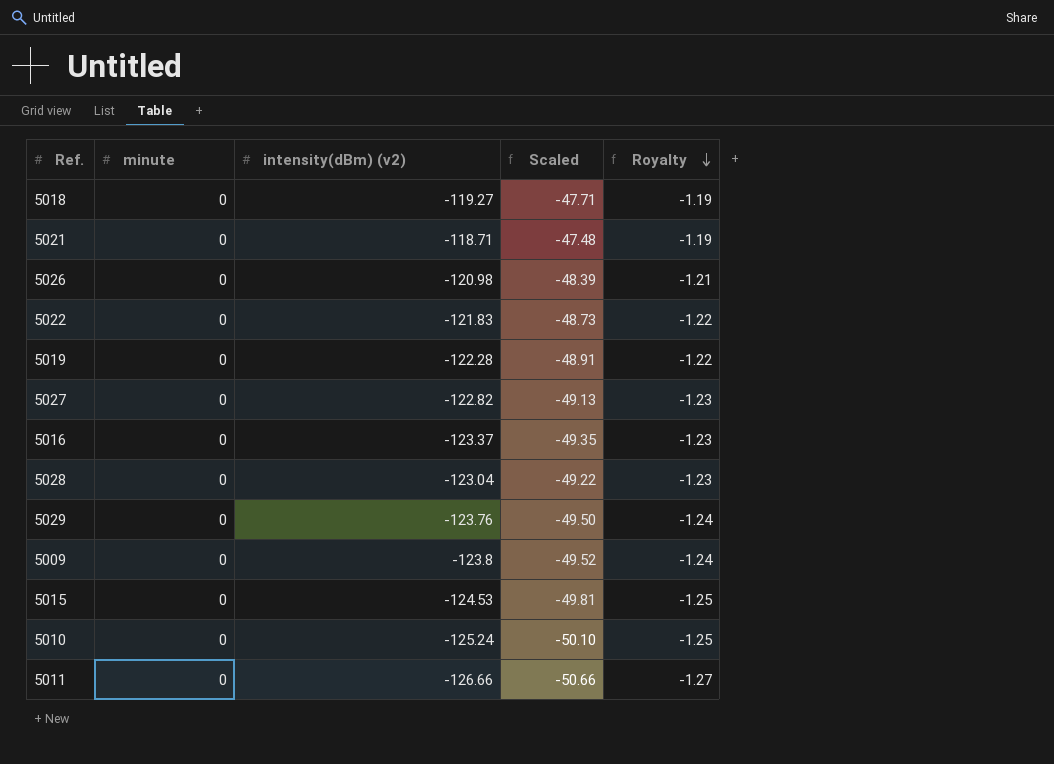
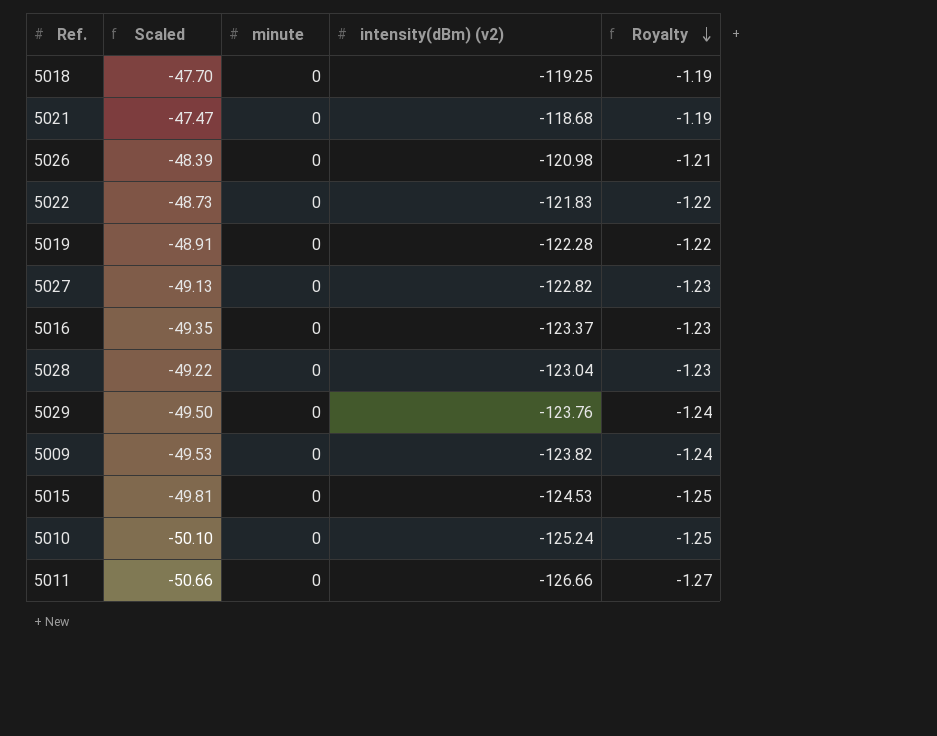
column Scaled | position: 4 -> 2
5018 | Scaled: -47.71 -> -47.70
5018 | intensity(dBm) (v2): -119.27 -> -119.25
5021 | Scaled: -47.48 -> -47.47
5021 | intensity(dBm) (v2): -118.71 -> -118.68
5009 | Scaled: -49.52 -> -49.53
5009 | intensity(dBm) (v2): -123.8 -> -123.82

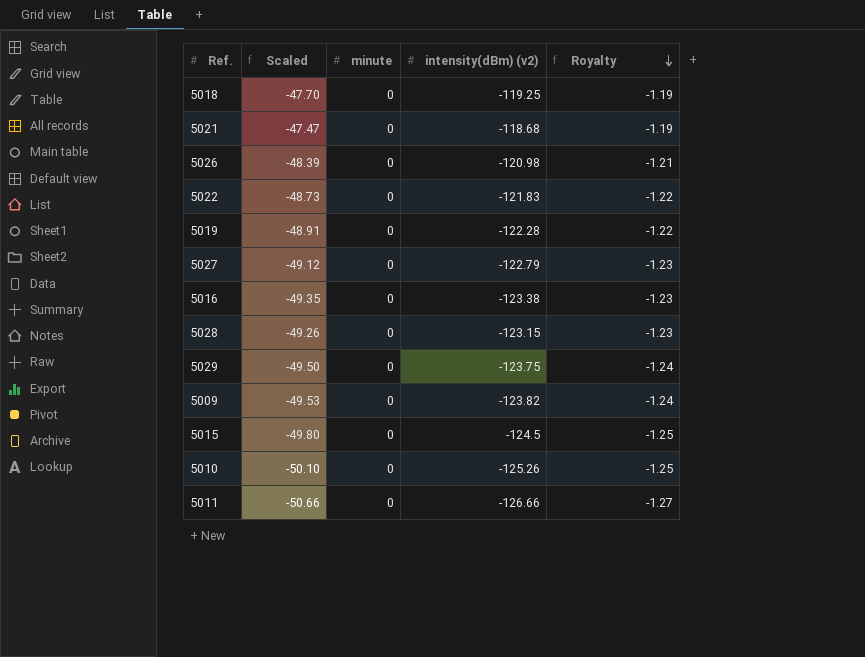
5027 | Scaled: -49.13 -> -49.12
5027 | intensity(dBm) (v2): -122.82 -> -122.79
5016 | intensity(dBm) (v2): -123.37 -> -123.38
5028 | Scaled: -49.22 -> -49.26
5028 | intensity(dBm) (v2): -123.04 -> -123.15
5029 | intensity(dBm) (v2): -123.76 -> -123.75
5015 | Scaled: -49.81 -> -49.80
5015 | intensity(dBm) (v2): -124.53 -> -124.5
5010 | intensity(dBm) (v2): -125.24 -> -125.26

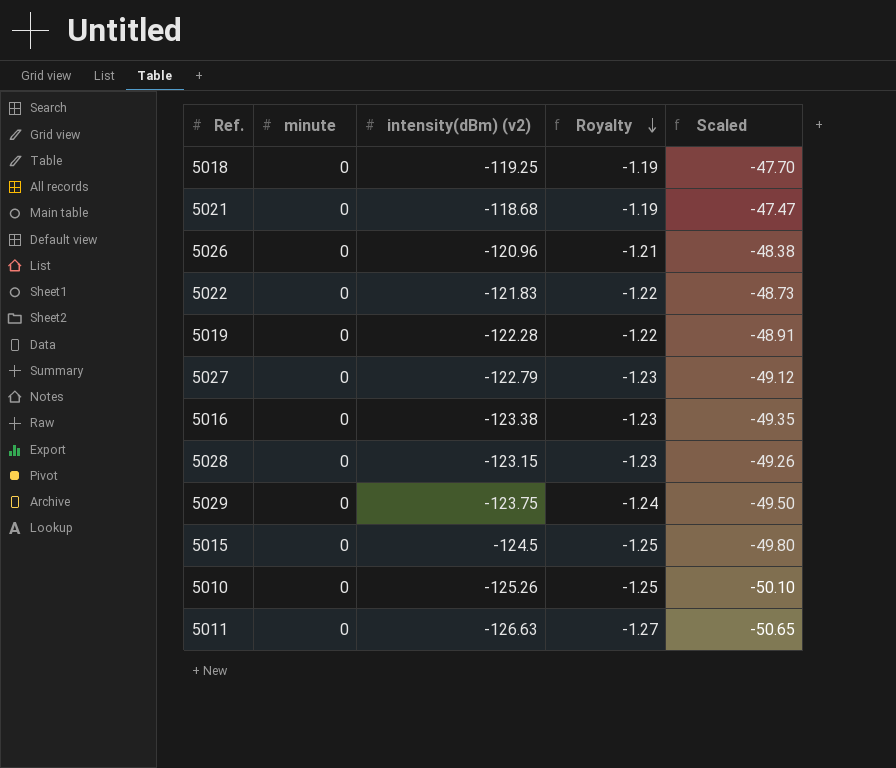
column Scaled | position: 2 -> 5
row 5009: -49.53 | 0 | -123.82 | -1.24 -> none
5026 | intensity(dBm) (v2): -120.98 -> -120.96
5026 | Scaled: -48.39 -> -48.38
5011 | intensity(dBm) (v2): -126.66 -> -126.63
5011 | Scaled: -50.66 -> -50.65

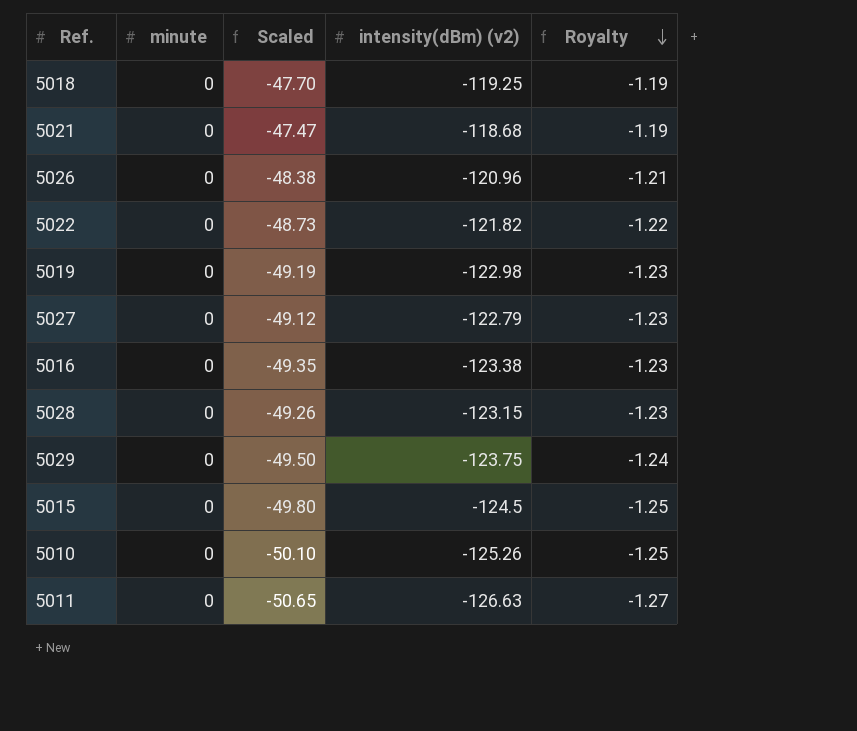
column Scaled | position: 5 -> 3
5022 | intensity(dBm) (v2): -121.83 -> -121.82
5019 | Scaled: -48.91 -> -49.19
5019 | intensity(dBm) (v2): -122.28 -> -122.98
5019 | Royalty: -1.22 -> -1.23

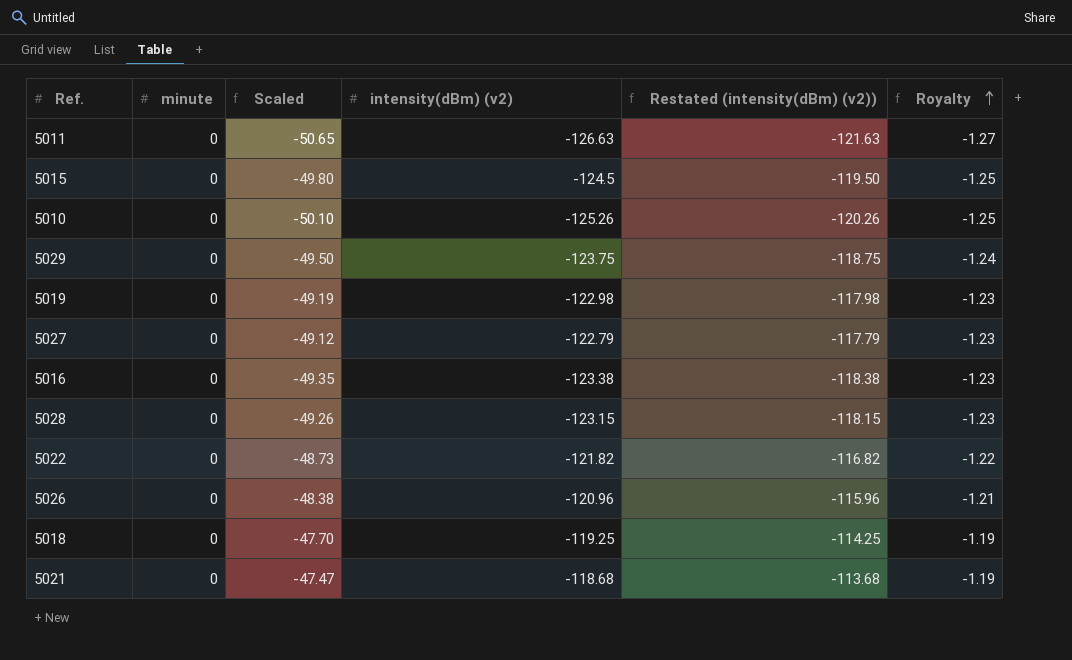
row order: Royalty descending -> Royalty ascending
column Restated (intensity(dBm) (v2)) | formula: none -> [intensity(dBm) (v2)] + 5

